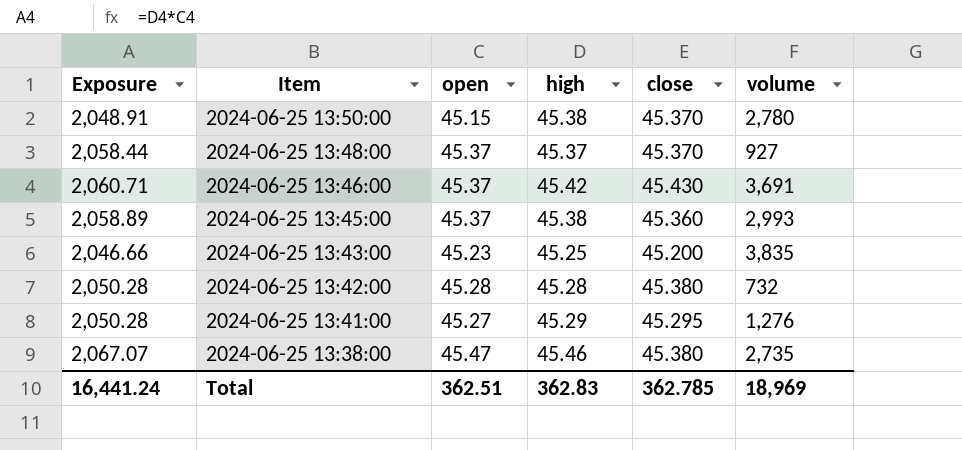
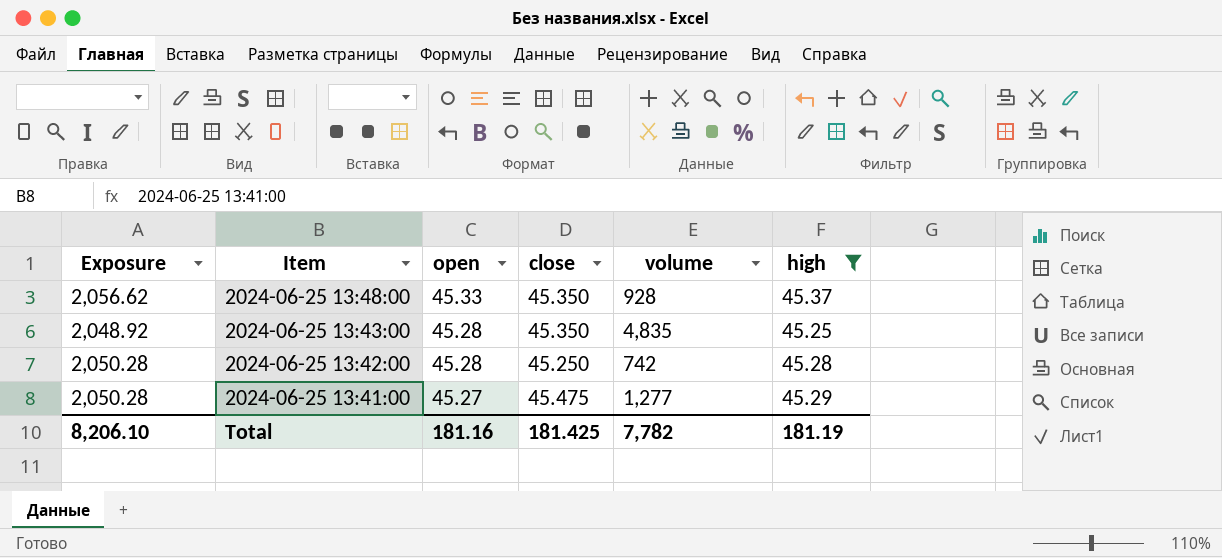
filter: none -> high <= 45.37
column high | position: 4 -> 6
2024-06-25 13:48:00 | Exposure: 2,058.44 -> 2,056.62
2024-06-25 13:48:00 | open: 45.37 -> 45.33
2024-06-25 13:48:00 | close: 45.370 -> 45.350
2024-06-25 13:48:00 | volume: 927 -> 928
2024-06-25 13:43:00 | Exposure: 2,046.66 -> 2,048.92
2024-06-25 13:43:00 | open: 45.23 -> 45.28
2024-06-25 13:43:00 | close: 45.200 -> 45.350
2024-06-25 13:43:00 | volume: 3,835 -> 4,835
2024-06-25 13:42:00 | close: 45.380 -> 45.250
2024-06-25 13:42:00 | volume: 732 -> 742
2024-06-25 13:41:00 | close: 45.295 -> 45.475
2024-06-25 13:41:00 | volume: 1,276 -> 1,277
Total | Exposure: 16,441.24 -> 8,206.10
Total | open: 362.51 -> 181.16
Total | close: 362.785 -> 181.425
Total | volume: 18,969 -> 7,782
Total | high: 362.83 -> 181.19

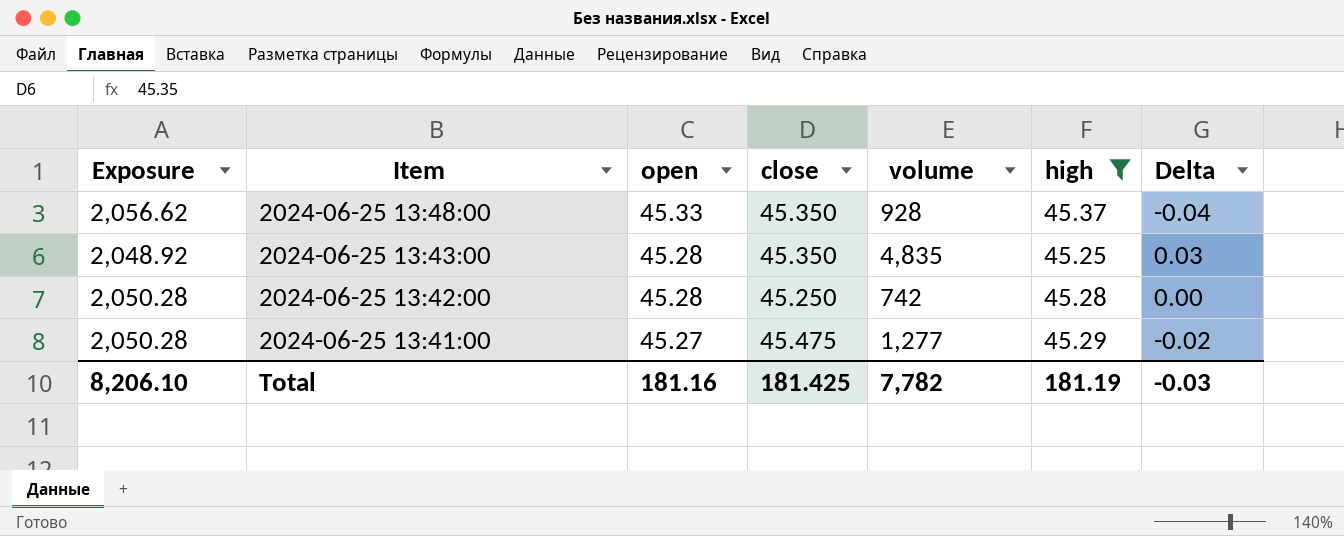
column Delta | formula: none -> [open] - [high]

